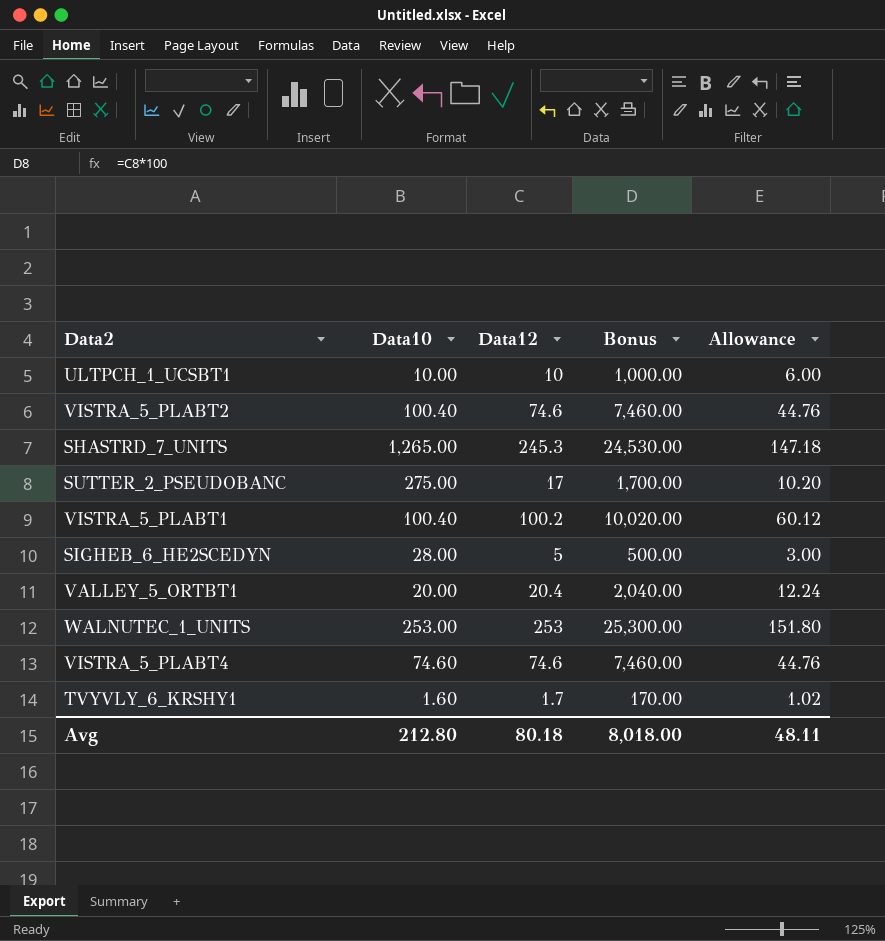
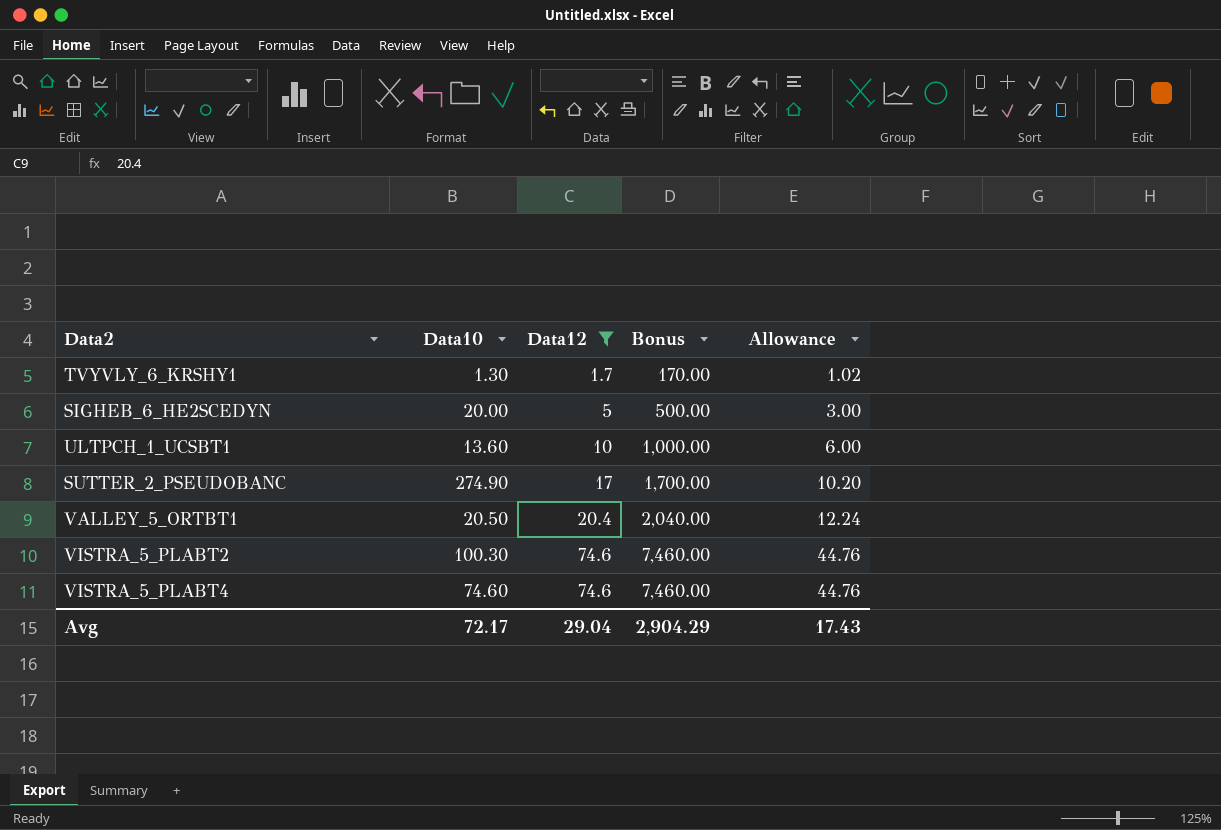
filter: none -> Data12 <= 74.6
row order: none -> Data12 ascending
TVYVLY_6_KRSHY1 | Data10: 1.60 -> 1.30
SIGHEB_6_HE2SCEDYN | Data10: 28.00 -> 20.00
ULTPCH_1_UCSBT1 | Data10: 10.00 -> 13.60
SUTTER_2_PSEUDOBANC | Data10: 275.00 -> 274.90
VALLEY_5_ORTBT1 | Data10: 20.00 -> 20.50
VISTRA_5_PLABT2 | Data10: 100.40 -> 100.30
Avg | Data10: 212.80 -> 72.17
Avg | Data12: 80.18 -> 29.04
Avg | Bonus: 8,018.00 -> 2,904.29
Avg | Allowance: 48.11 -> 17.43

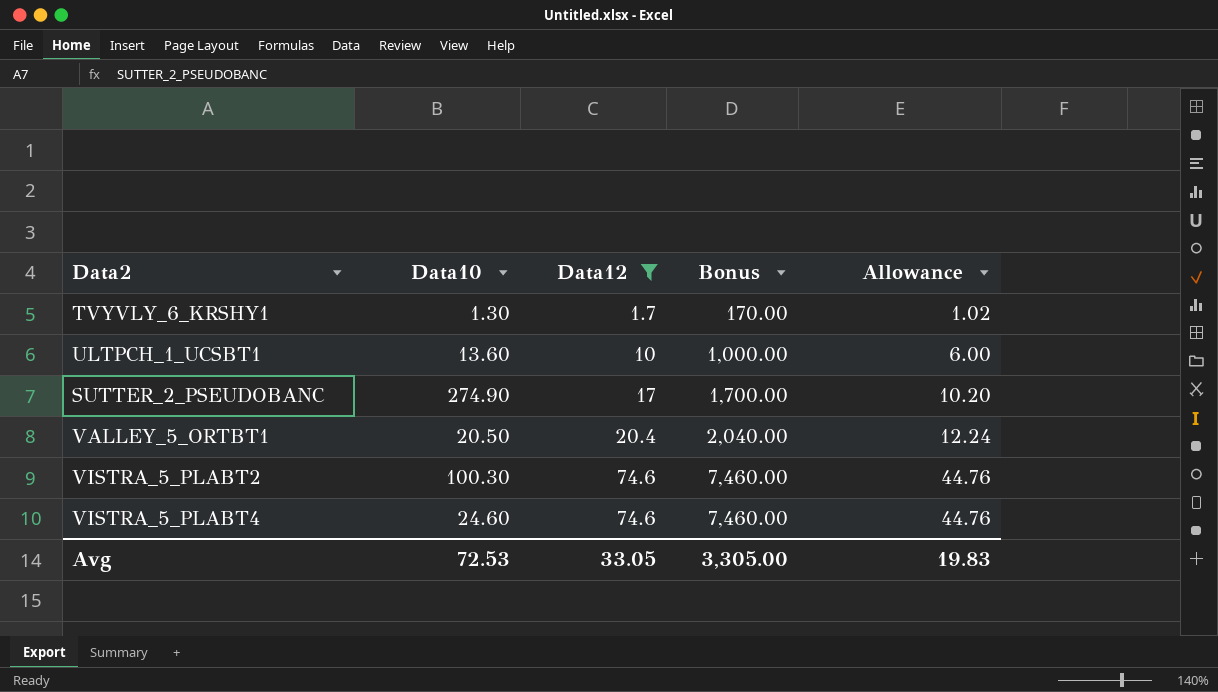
row SIGHEB_6_HE2SCEDYN: 20.00 | 5 | 500.00 | 3.00 -> none
VISTRA_5_PLABT4 | Data10: 74.60 -> 24.60
Avg | Data10: 72.17 -> 72.53
Avg | Data12: 29.04 -> 33.05
Avg | Bonus: 2,904.29 -> 3,305.00
Avg | Allowance: 17.43 -> 19.83

